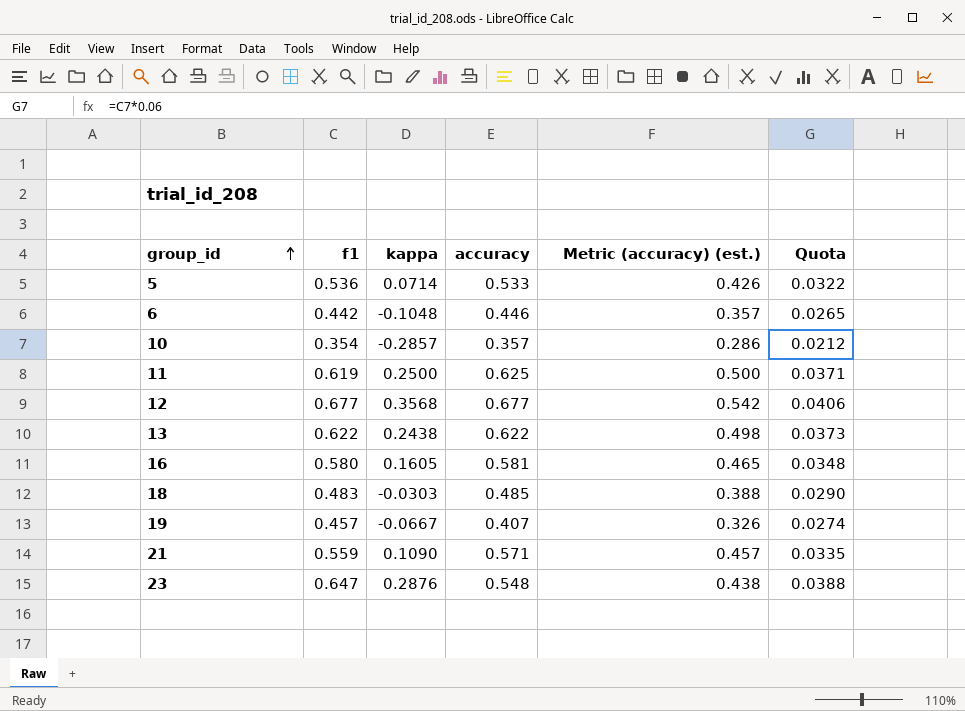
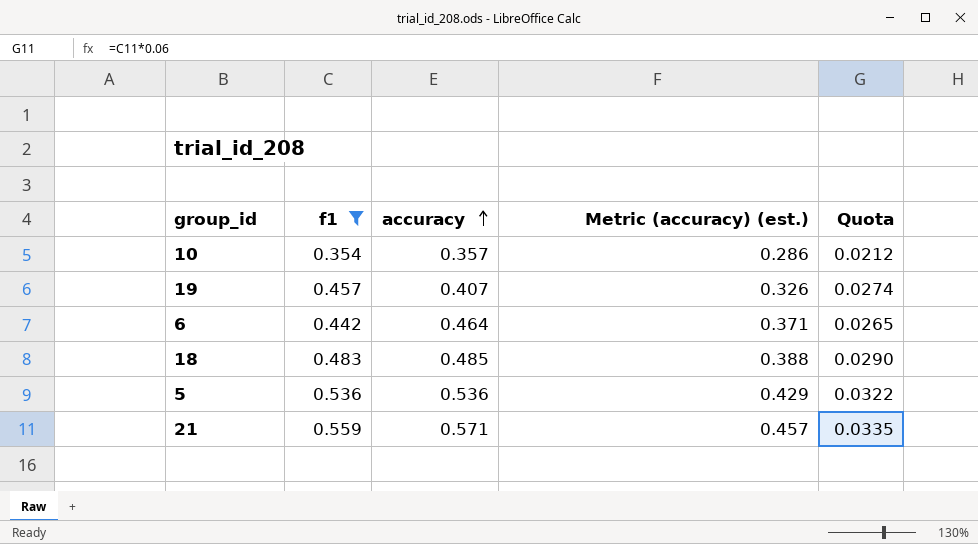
filter: none -> f1 <= 0.559
row order: group_id ascending -> accuracy ascending
column kappa | position: 3 -> none
6 | accuracy: 0.446 -> 0.464
6 | Metric (accuracy) (est.): 0.357 -> 0.371
5 | accuracy: 0.533 -> 0.536
5 | Metric (accuracy) (est.): 0.426 -> 0.429

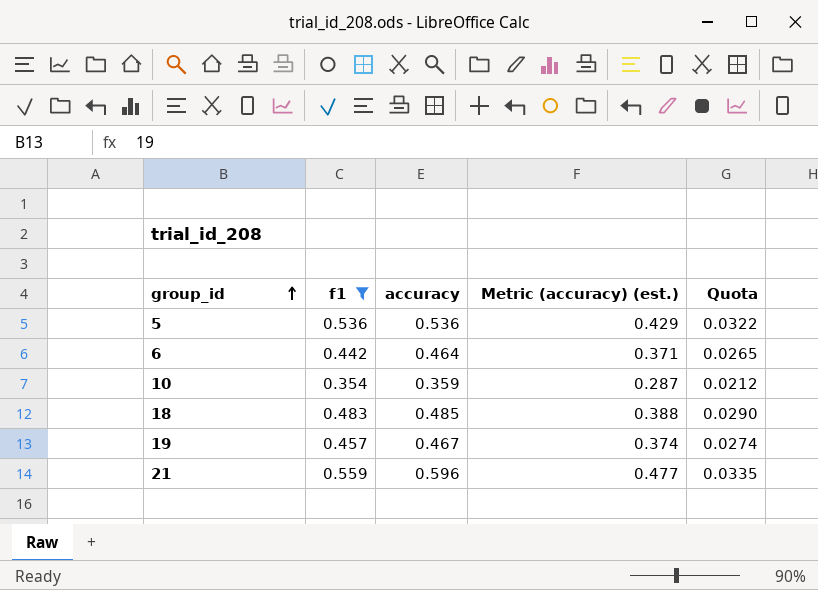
row order: accuracy ascending -> group_id ascending
10 | accuracy: 0.357 -> 0.359
10 | Metric (accuracy) (est.): 0.286 -> 0.287
19 | accuracy: 0.407 -> 0.467
19 | Metric (accuracy) (est.): 0.326 -> 0.374
21 | accuracy: 0.571 -> 0.596
21 | Metric (accuracy) (est.): 0.457 -> 0.477

